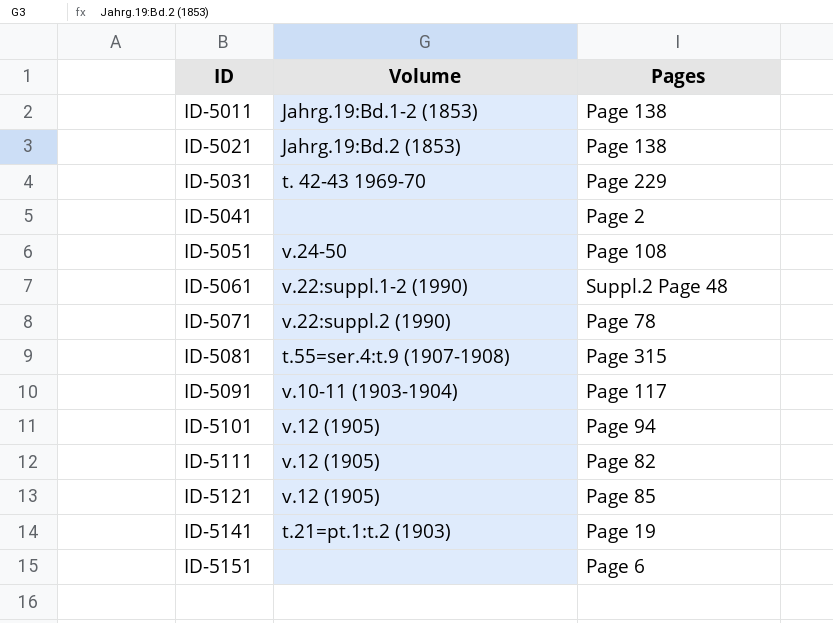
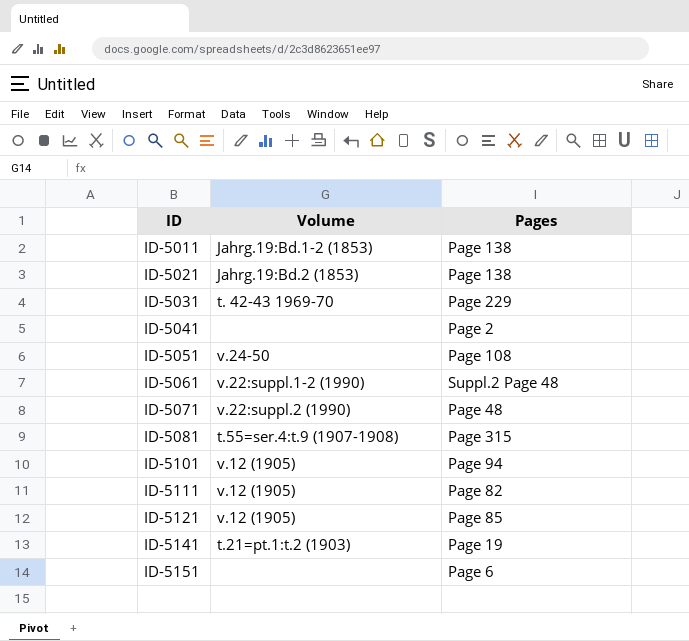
row ID-5091: v.10-11 (1903-1904) | Page 117 -> none
ID-5071 | Pages: Page 78 -> Page 48

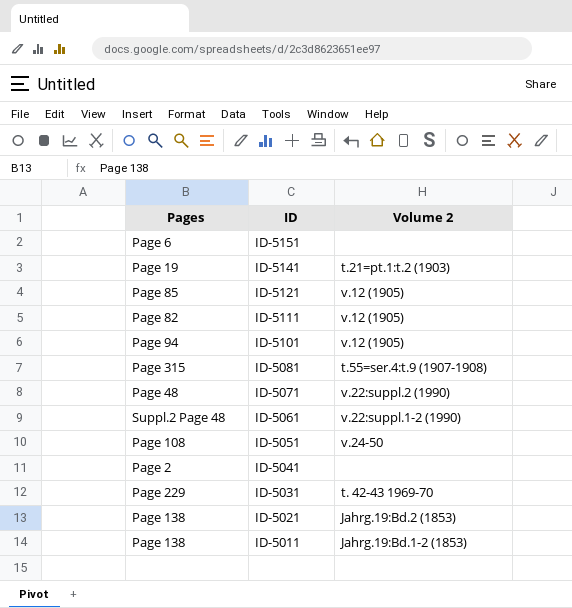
row order: ID ascending -> ID descending
column Pages | position: 3 -> 1
column name: Volume -> Volume 2

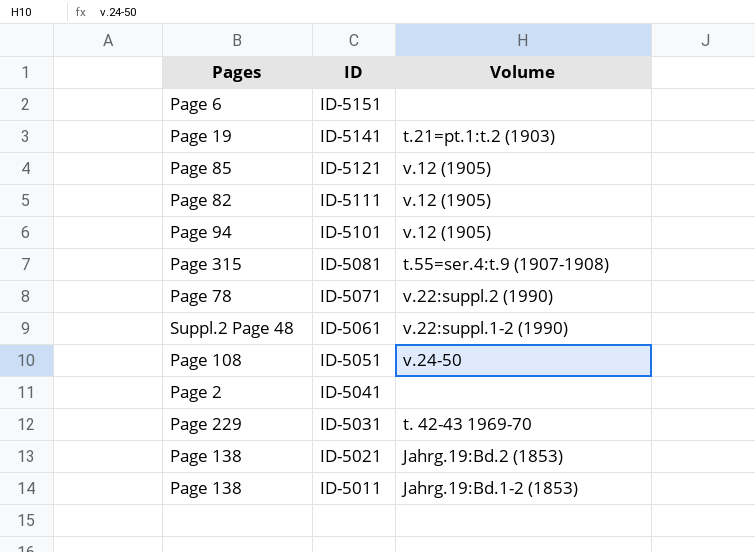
column name: Volume 2 -> Volume
ID-5071 | Pages: Page 48 -> Page 78

